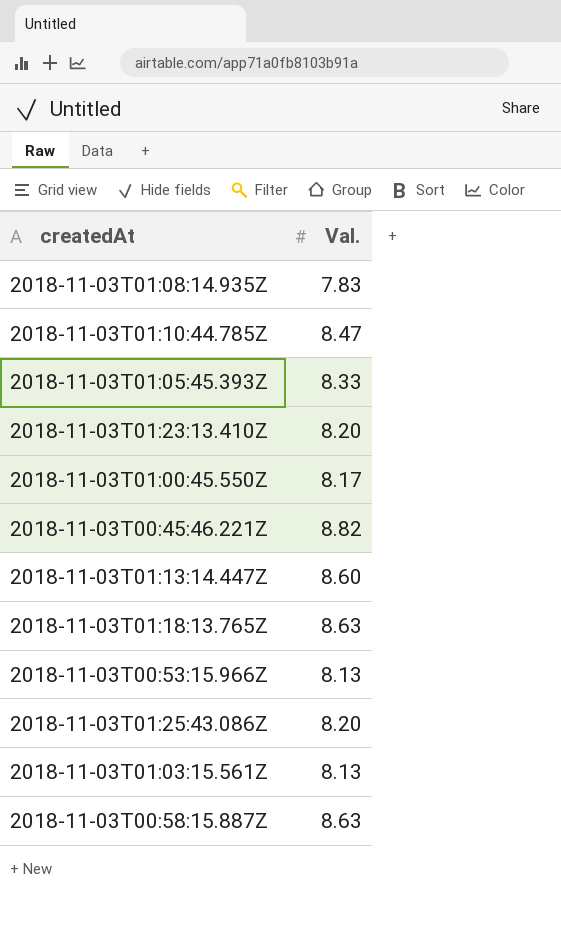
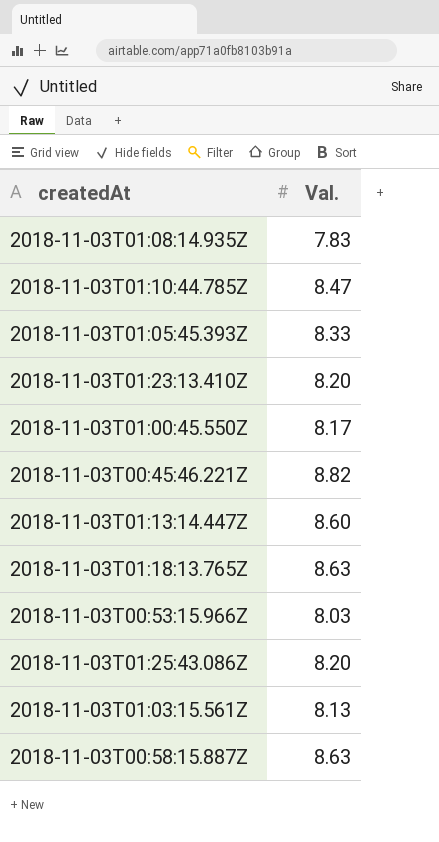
2018-11-03T00:53:15.966Z | Val.: 8.13 -> 8.03

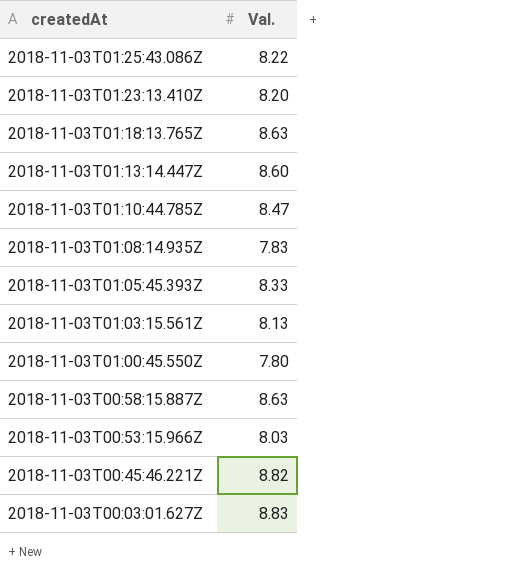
row order: none -> createdAt descending
2018-11-03T01:25:43.086Z | Val.: 8.20 -> 8.22
2018-11-03T01:00:45.550Z | Val.: 8.17 -> 7.80
row 2018-11-03T00:03:01.627Z: none -> 8.83

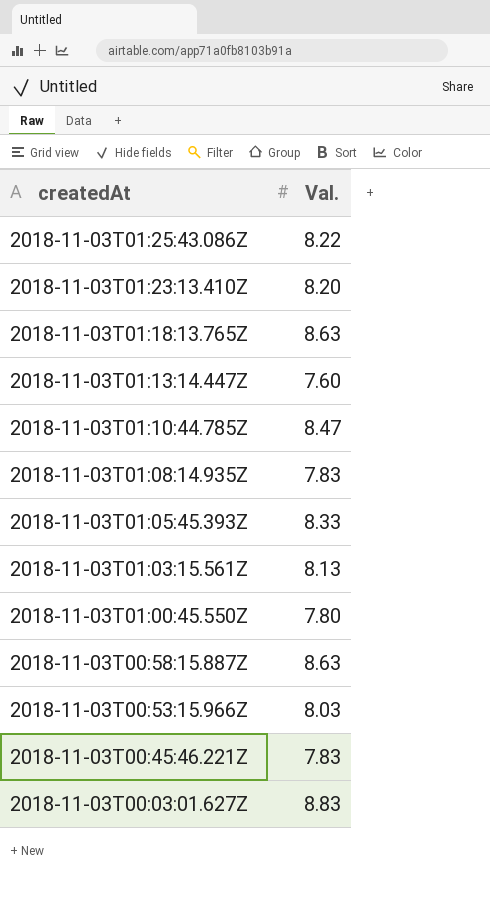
2018-11-03T01:13:14.447Z | Val.: 8.60 -> 7.60
2018-11-03T00:45:46.221Z | Val.: 8.82 -> 7.83

